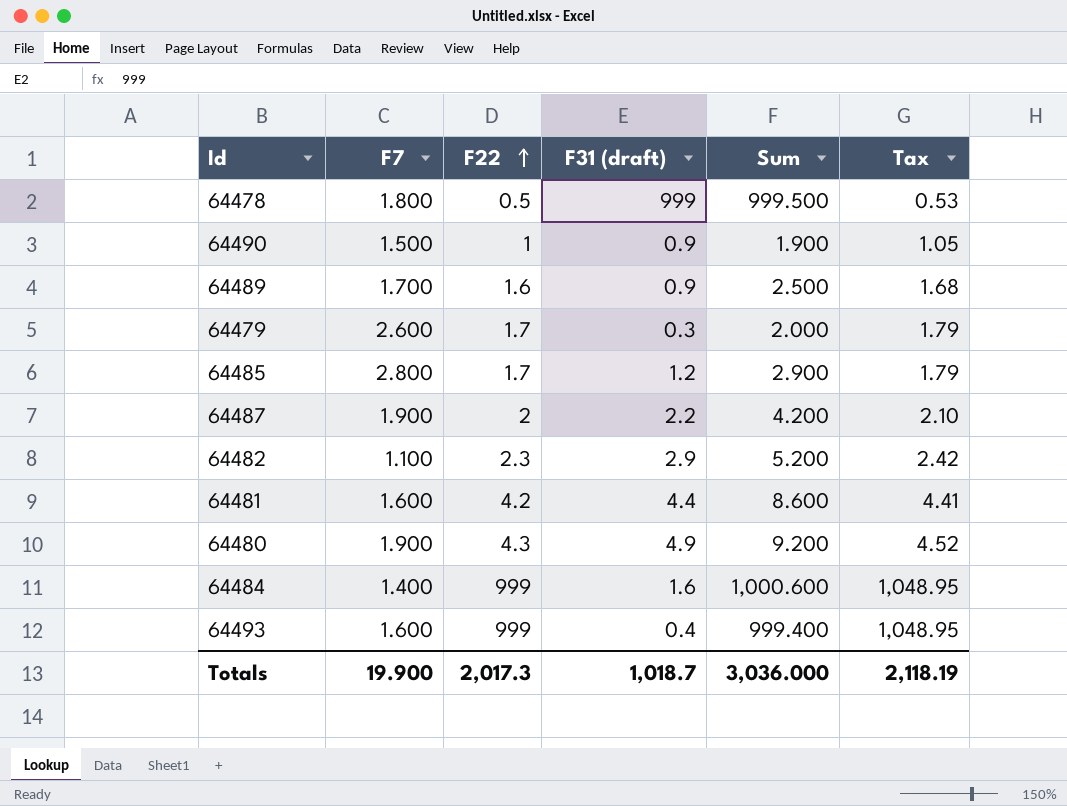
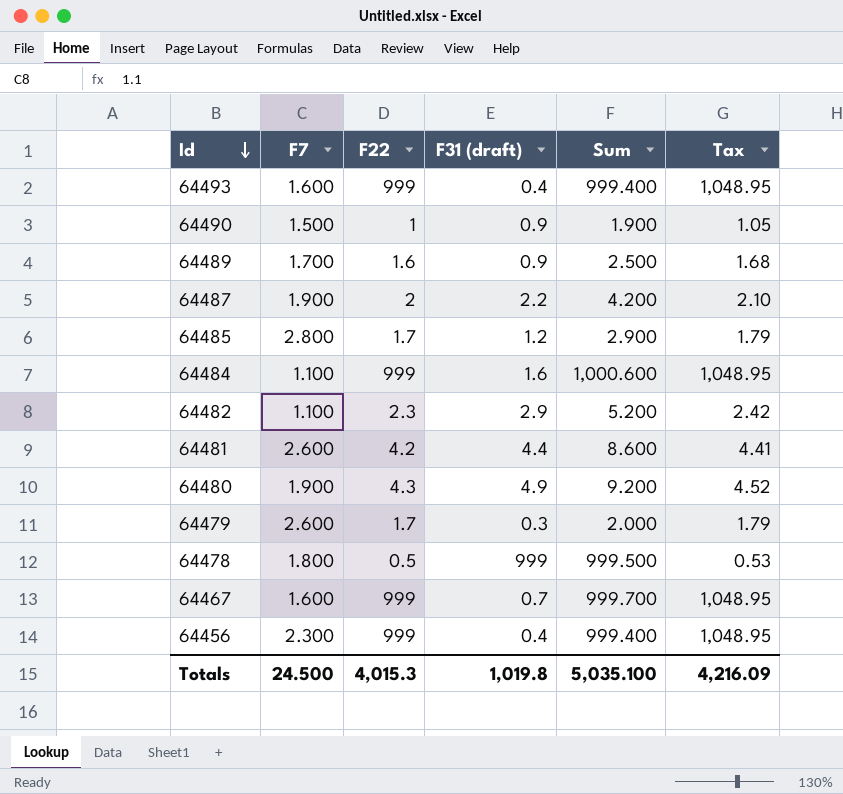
row order: F22 ascending -> Id descending
64484 | F7: 1.400 -> 1.100
64481 | F7: 1.600 -> 2.600
row 64467: none -> 1.600 | 999 | 0.7 | 999.700 | 1,048.95
row 64456: none -> 2.300 | 999 | 0.4 | 999.400 | 1,048.95
Totals | F7: 19.900 -> 24.500
Totals | F22: 2,017.3 -> 4,015.3
Totals | F31 (draft): 1,018.7 -> 1,019.8
Totals | Sum: 3,036.000 -> 5,035.100
Totals | Tax: 2,118.19 -> 4,216.09

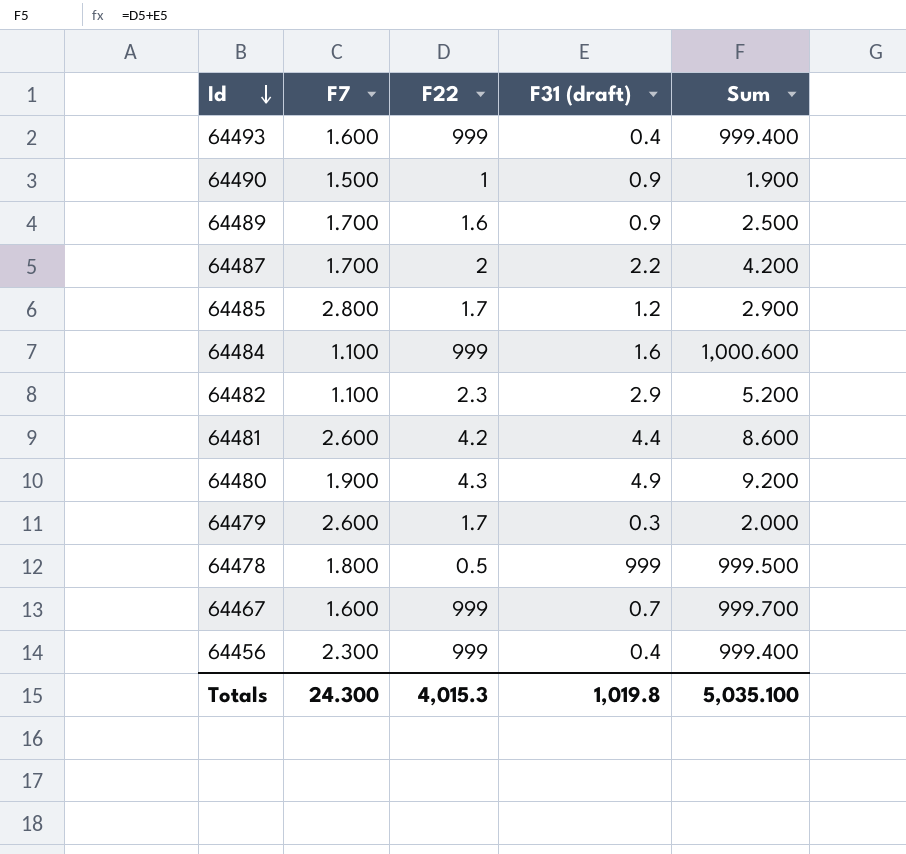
column Tax | formula: [F22] * 1.05 -> none
64487 | F7: 1.900 -> 1.700
Totals | F7: 24.500 -> 24.300

